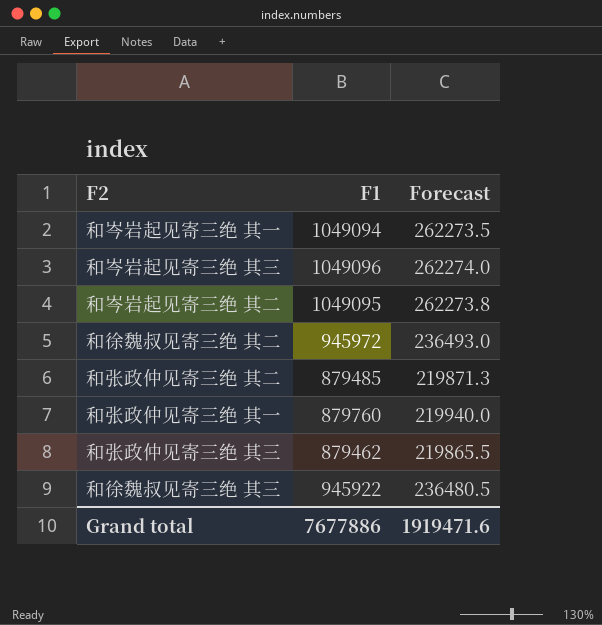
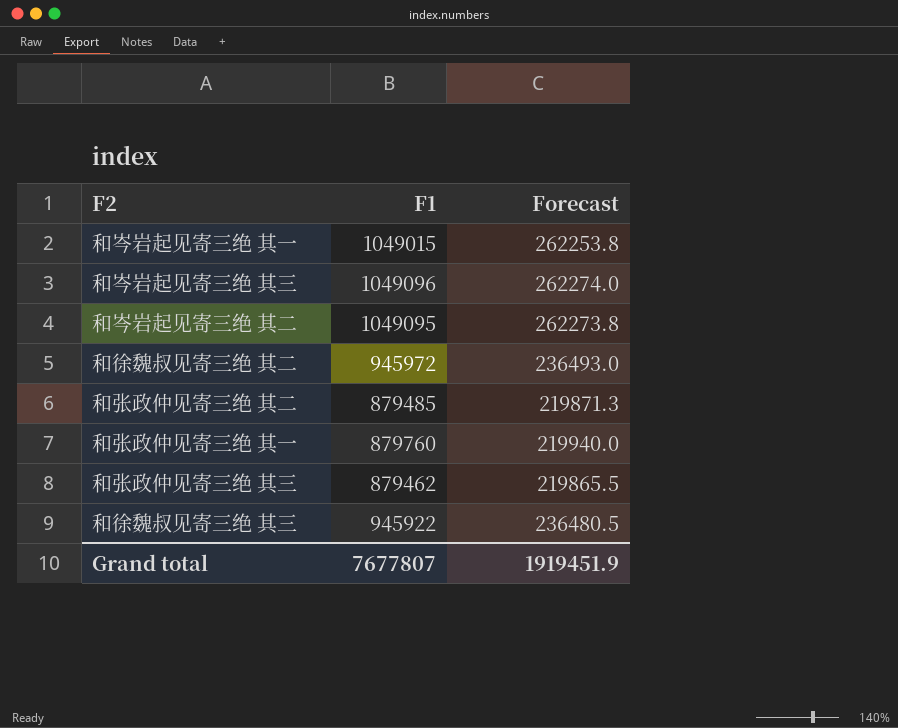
和岑岩起见寄三绝 其一 | F1: 1049094 -> 1049015
和岑岩起见寄三绝 其一 | Forecast: 262273.5 -> 262253.8
Grand total | F1: 7677886 -> 7677807
Grand total | Forecast: 1919471.6 -> 1919451.9

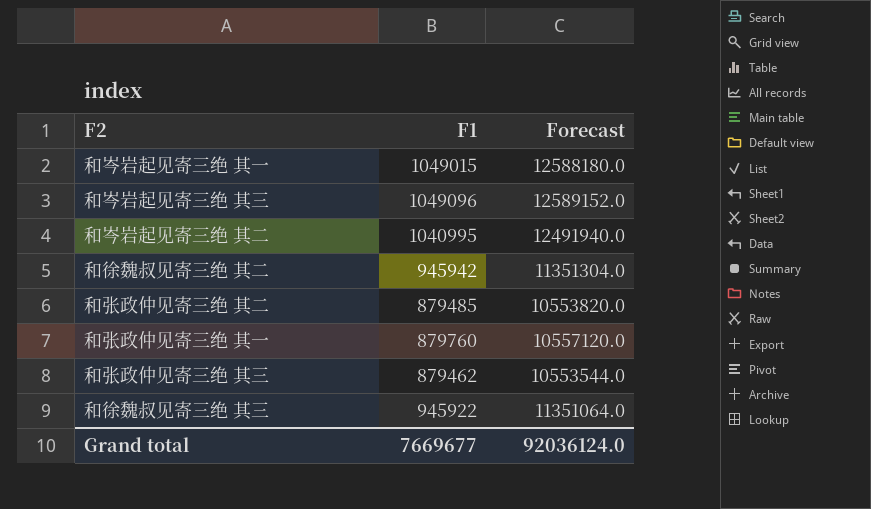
column Forecast | formula: [F1] * 0.25 -> [F1] * 12
和岑岩起见寄三绝 其二 | F1: 1049095 -> 1040995
和徐魏叔见寄三绝 其二 | F1: 945972 -> 945942
Grand total | F1: 7677807 -> 7669677
Grand total | Forecast: 1919451.9 -> 92036124.0

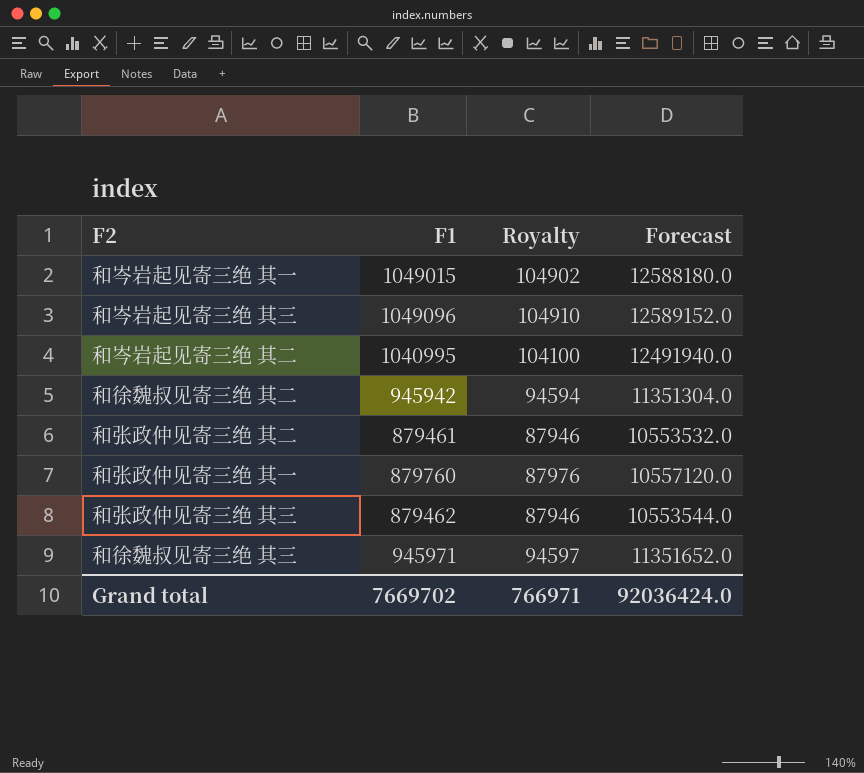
column Royalty | formula: none -> [F1] * 0.1
和张政仲见寄三绝 其二 | F1: 879485 -> 879461
和张政仲见寄三绝 其二 | Forecast: 10553820.0 -> 10553532.0
和徐魏叔见寄三绝 其三 | F1: 945922 -> 945971
和徐魏叔见寄三绝 其三 | Forecast: 11351064.0 -> 11351652.0
Grand total | F1: 7669677 -> 7669702
Grand total | Forecast: 92036124.0 -> 92036424.0

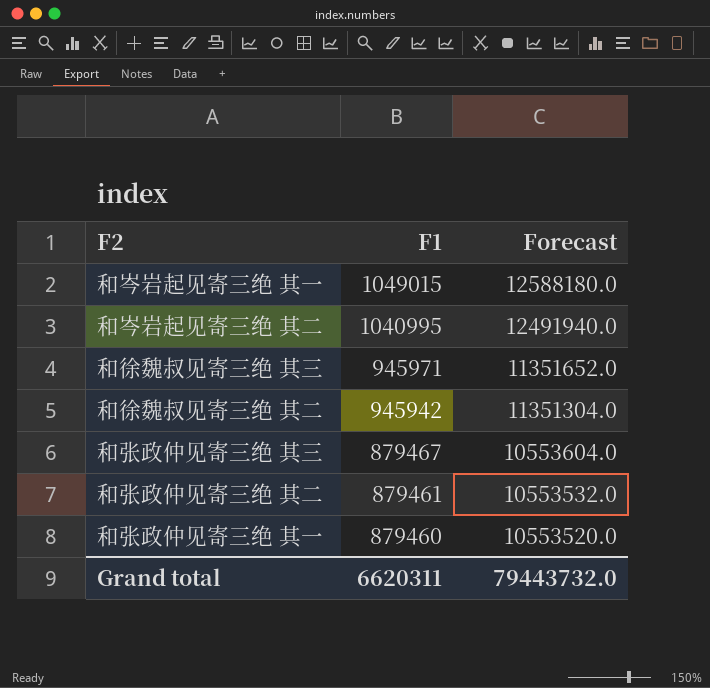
row order: none -> F1 descending
column Royalty | formula: [F1] * 0.1 -> none
row 和岑岩起见寄三绝 其三: 1049096 | 104910 | 12589152.0 -> none
和张政仲见寄三绝 其三 | F1: 879462 -> 879467
和张政仲见寄三绝 其三 | Forecast: 10553544.0 -> 10553604.0
和张政仲见寄三绝 其一 | F1: 879760 -> 879460
和张政仲见寄三绝 其一 | Forecast: 10557120.0 -> 10553520.0
Grand total | F1: 7669702 -> 6620311
Grand total | Forecast: 92036424.0 -> 79443732.0

